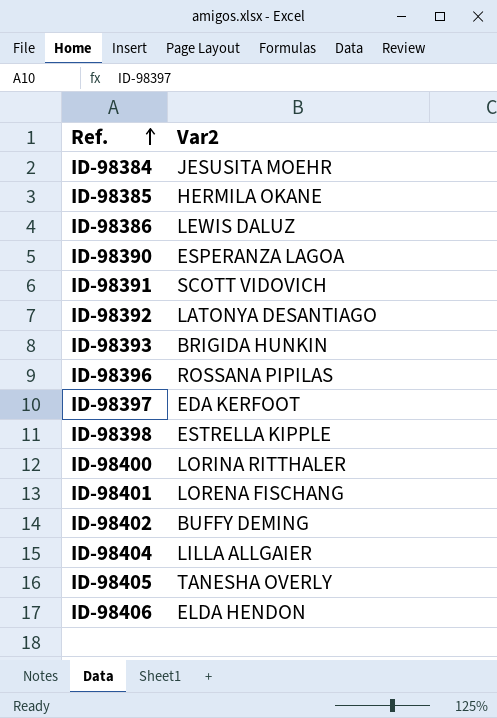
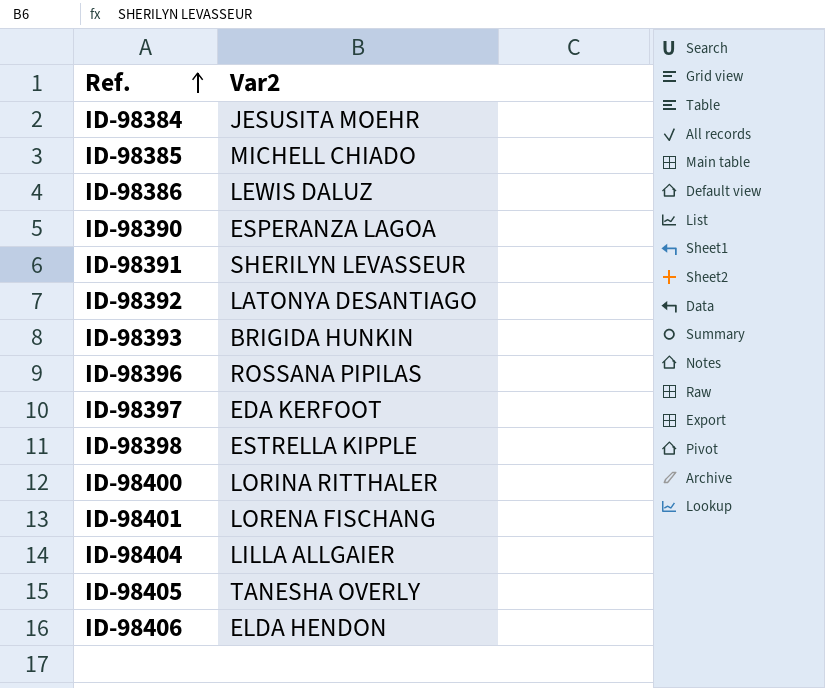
row ID-98402: BUFFY DEMING -> none
ID-98385 | Var2: HERMILA OKANE -> MICHELL CHIADO
ID-98391 | Var2: SCOTT VIDOVICH -> SHERILYN LEVASSEUR

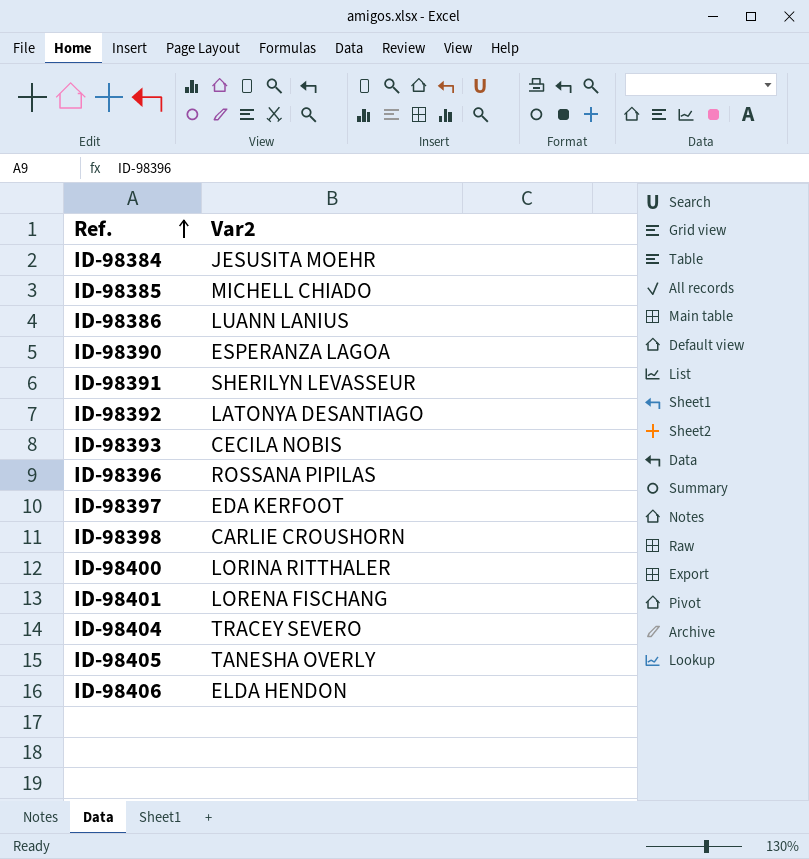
ID-98386 | Var2: LEWIS DALUZ -> LUANN LANIUS
ID-98393 | Var2: BRIGIDA HUNKIN -> CECILA NOBIS
ID-98398 | Var2: ESTRELLA KIPPLE -> CARLIE CROUSHORN
ID-98404 | Var2: LILLA ALLGAIER -> TRACEY SEVERO

